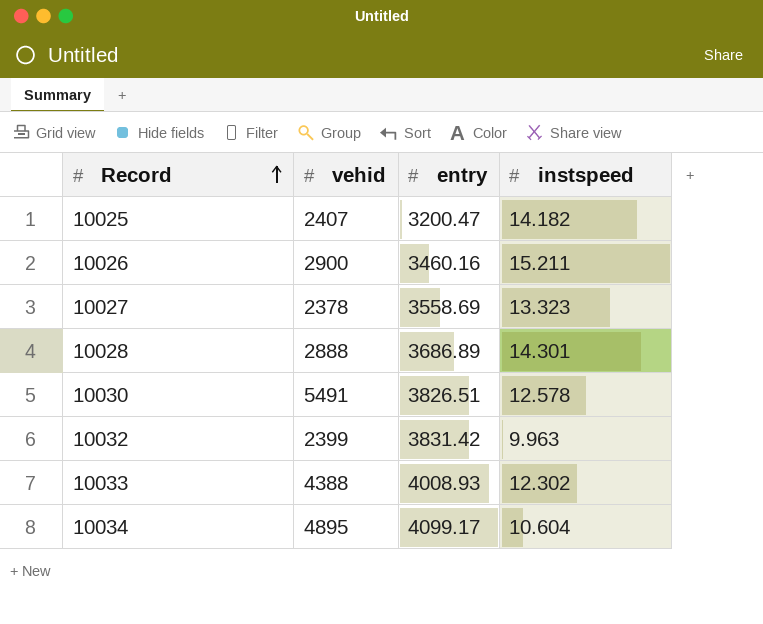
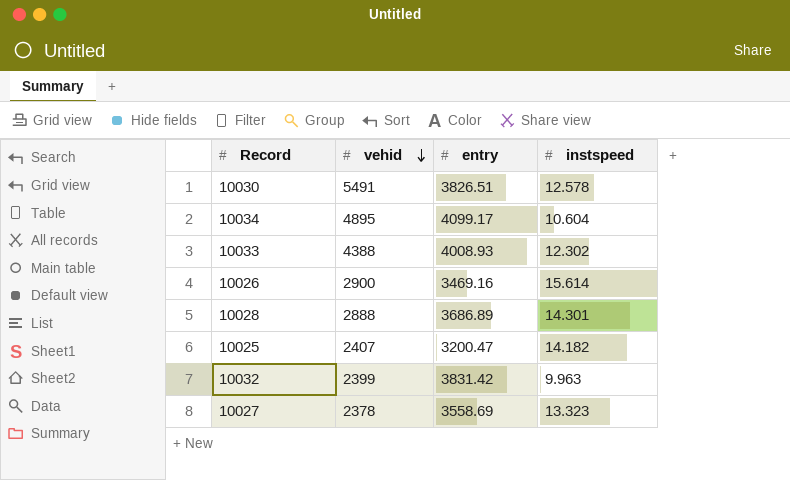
row order: Record ascending -> vehid descending
10026 | entry: 3460.16 -> 3469.16
10026 | instspeed: 15.211 -> 15.614

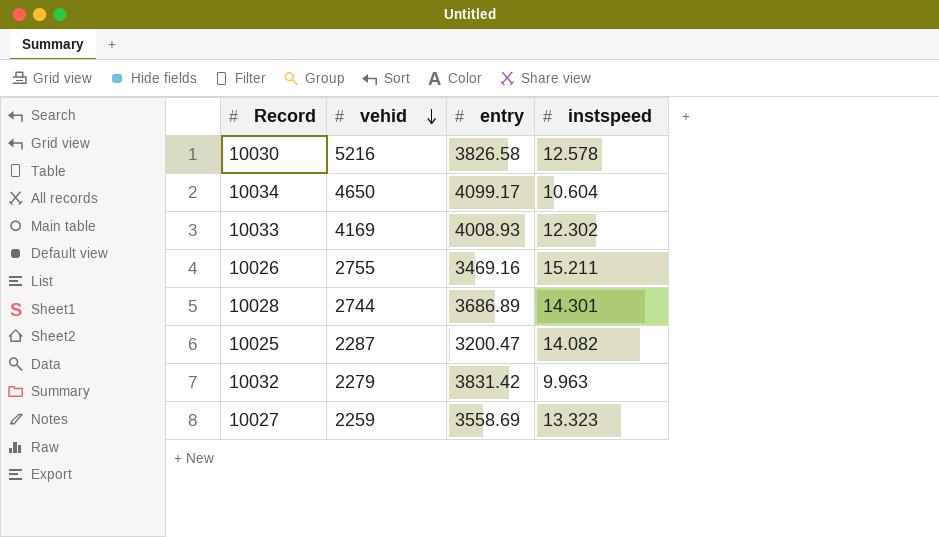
10030 | vehid: 5491 -> 5216
10030 | entry: 3826.51 -> 3826.58
10034 | vehid: 4895 -> 4650
10033 | vehid: 4388 -> 4169
10026 | vehid: 2900 -> 2755
10026 | instspeed: 15.614 -> 15.211
10028 | vehid: 2888 -> 2744
10025 | vehid: 2407 -> 2287
10025 | instspeed: 14.182 -> 14.082
10032 | vehid: 2399 -> 2279
10027 | vehid: 2378 -> 2259

